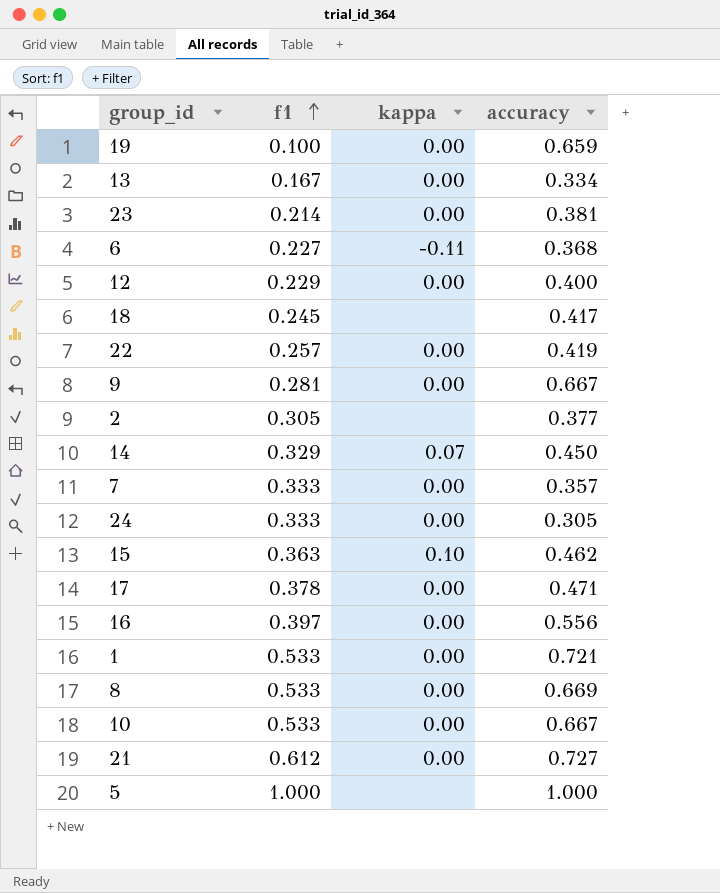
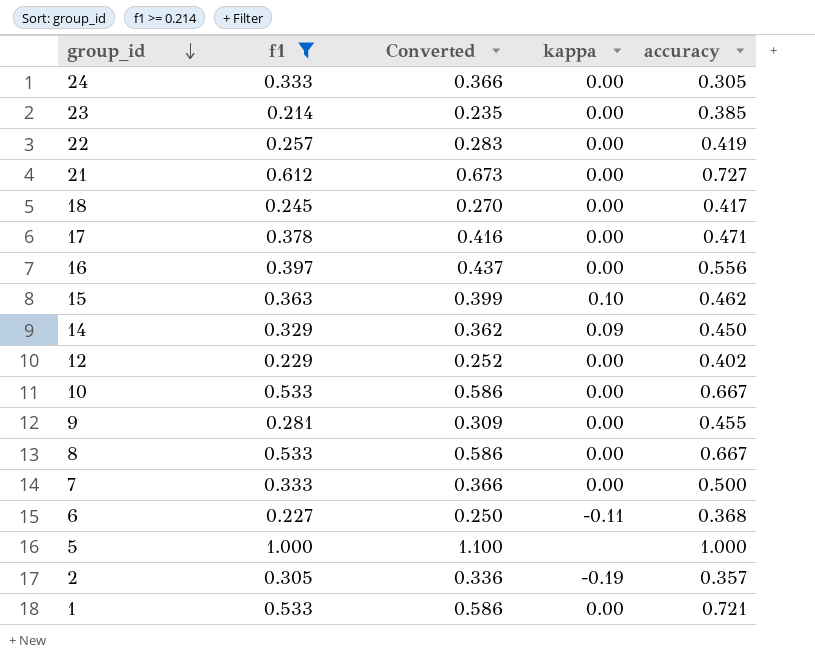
filter: none -> f1 >= 0.214
row order: f1 ascending -> group_id descending
column Converted | formula: none -> [f1] * 1.1
23 | accuracy: 0.381 -> 0.385
18 | kappa: none -> 0.00
14 | kappa: 0.07 -> 0.09
12 | accuracy: 0.400 -> 0.402
9 | accuracy: 0.667 -> 0.455
8 | accuracy: 0.669 -> 0.667
7 | accuracy: 0.357 -> 0.500
2 | kappa: none -> -0.19
2 | accuracy: 0.377 -> 0.357

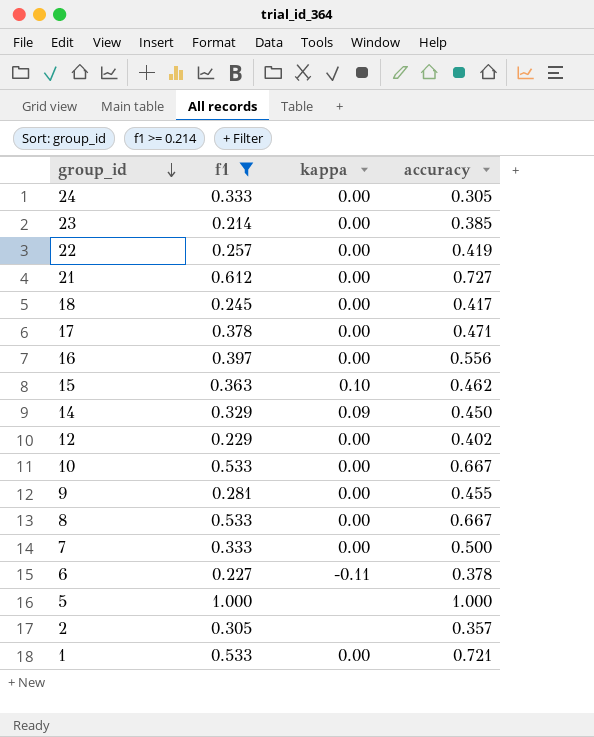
column Converted | formula: [f1] * 1.1 -> none
6 | accuracy: 0.368 -> 0.378
2 | kappa: -0.19 -> none

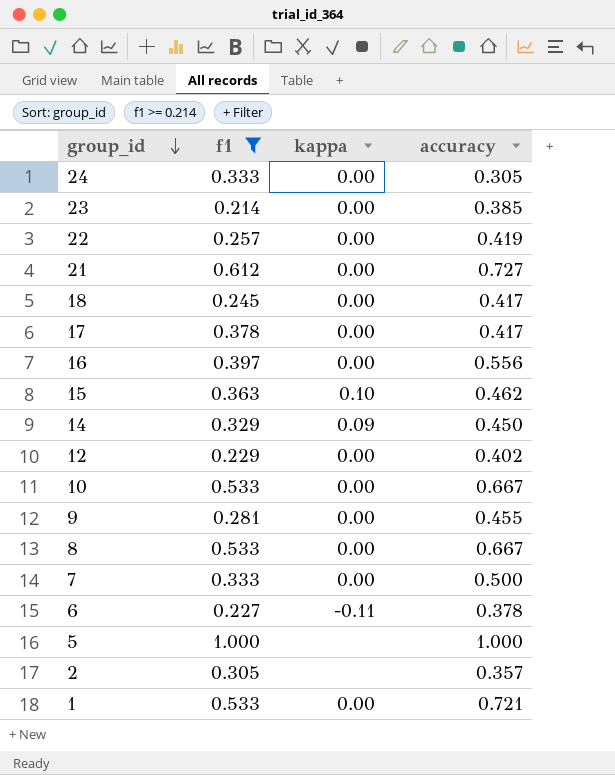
17 | accuracy: 0.471 -> 0.417

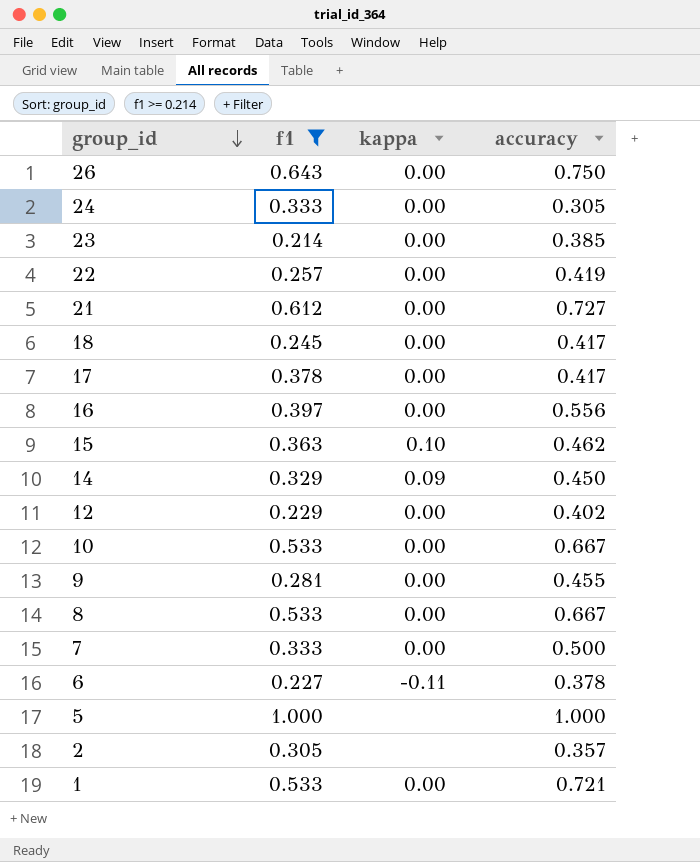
row 26: none -> 0.643 | 0.00 | 0.750

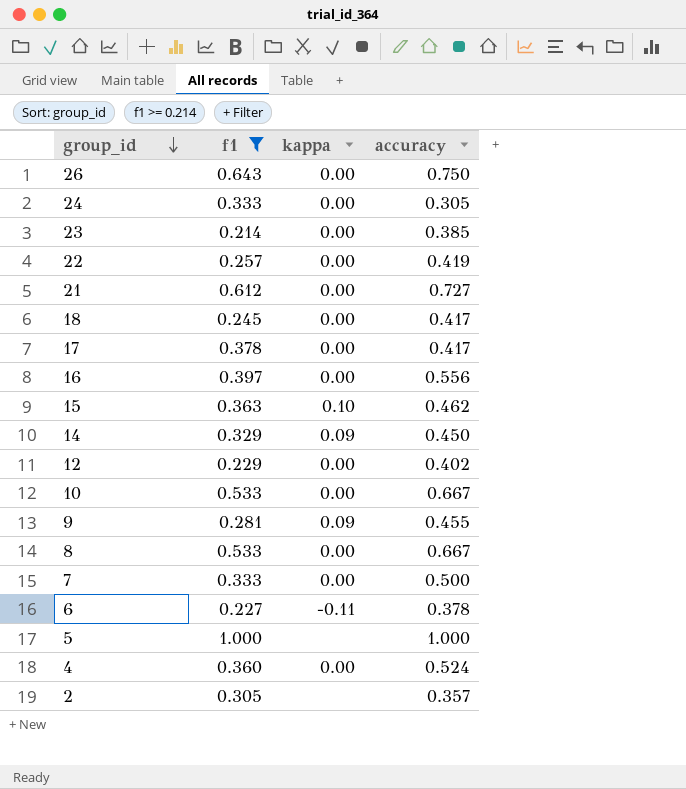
row 1: 0.533 | 0.00 | 0.721 -> none
9 | kappa: 0.00 -> 0.09
row 4: none -> 0.360 | 0.00 | 0.524

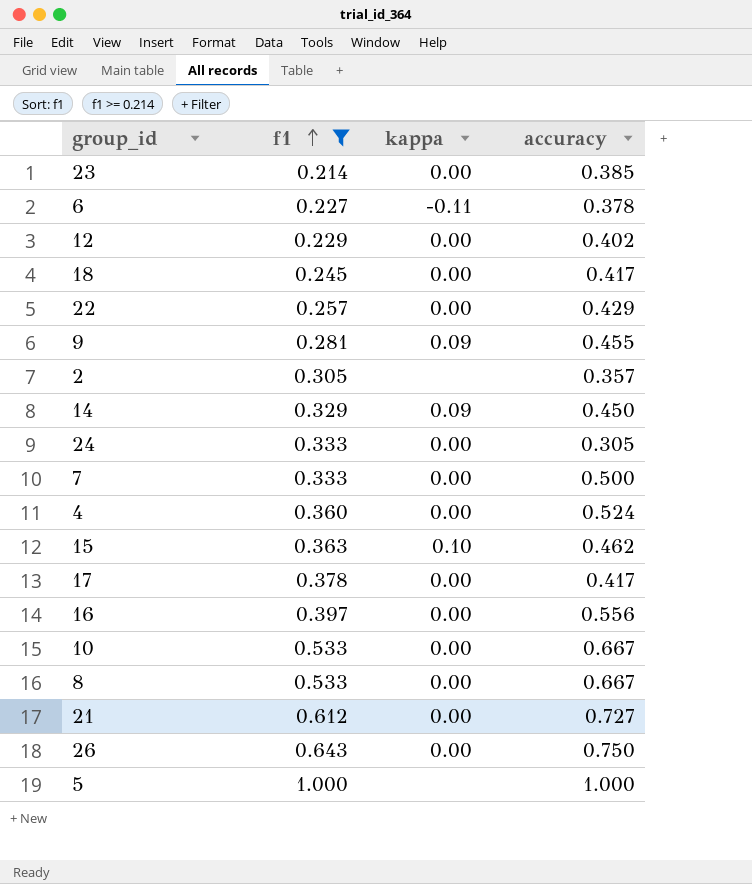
row order: group_id descending -> f1 ascending
22 | accuracy: 0.419 -> 0.429

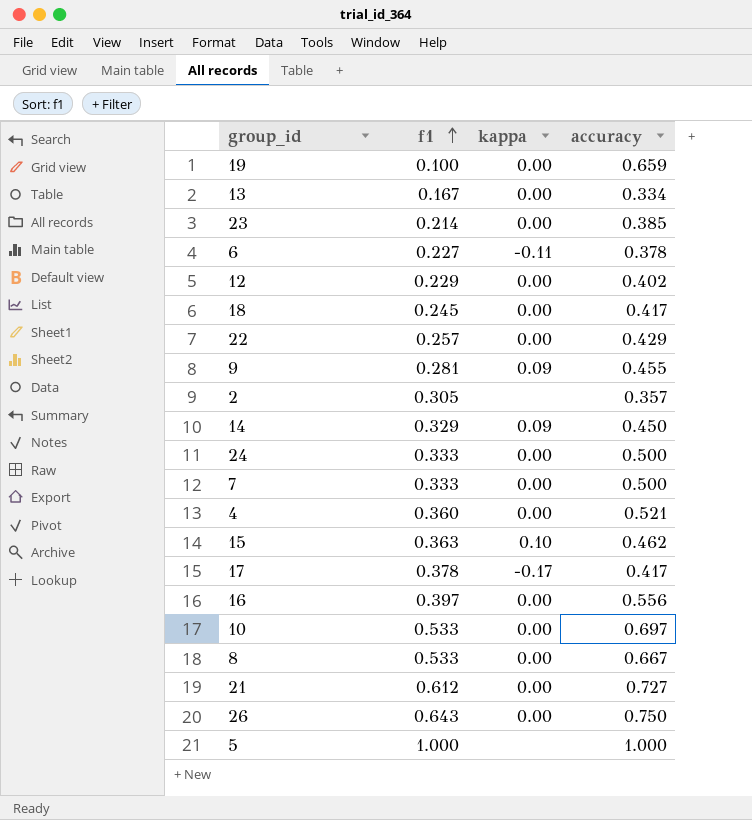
filter: f1 >= 0.214 -> none
24 | accuracy: 0.305 -> 0.500
4 | accuracy: 0.524 -> 0.521
17 | kappa: 0.00 -> -0.17
10 | accuracy: 0.667 -> 0.697

